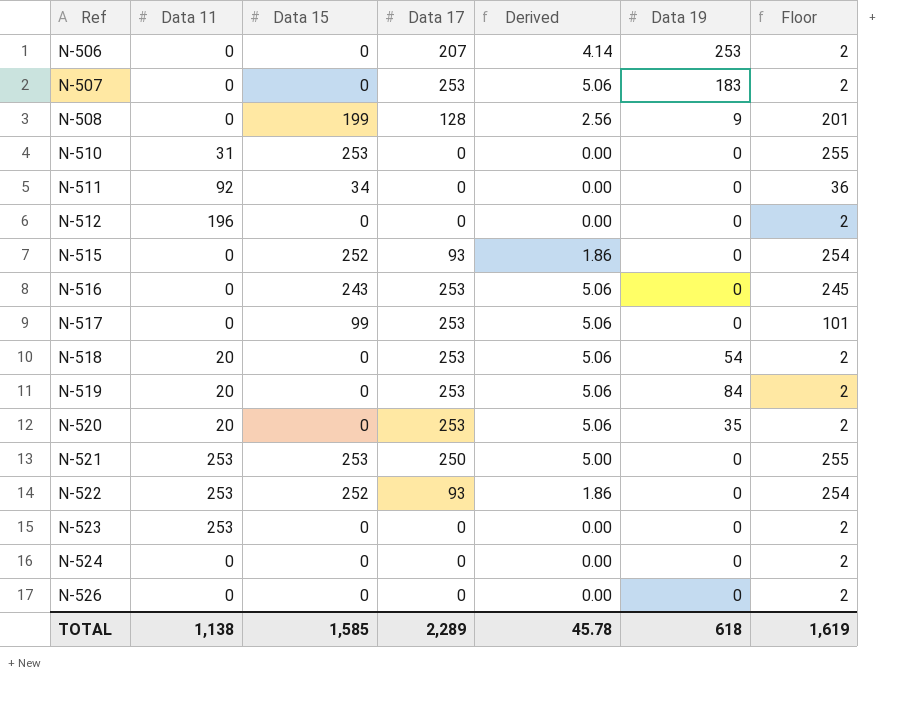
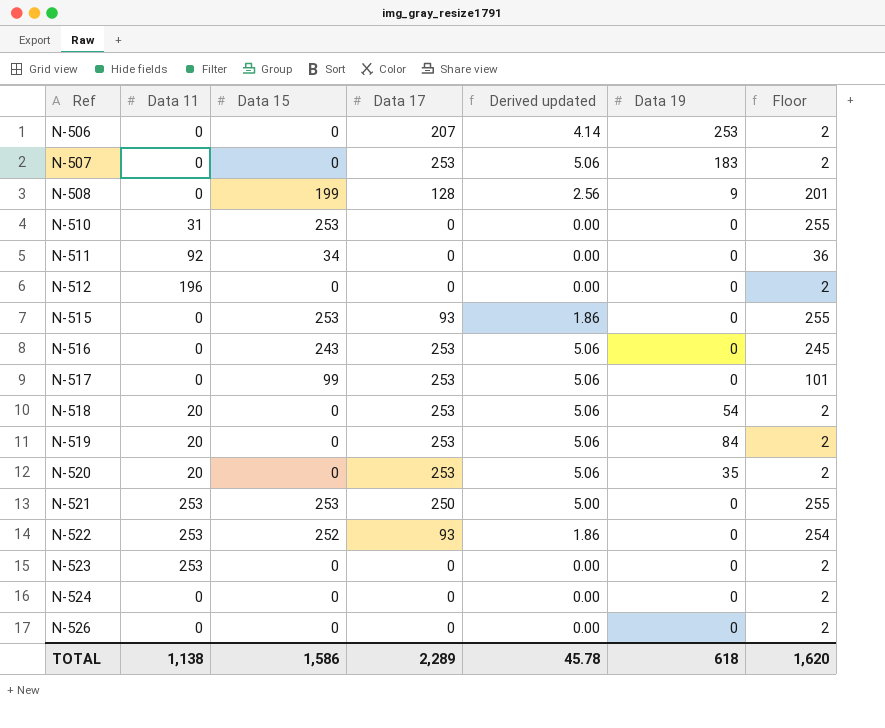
column name: Derived -> Derived updated
N-515 | Data 15: 252 -> 253
N-515 | Floor: 254 -> 255
TOTAL | Data 15: 1,585 -> 1,586
TOTAL | Floor: 1,619 -> 1,620

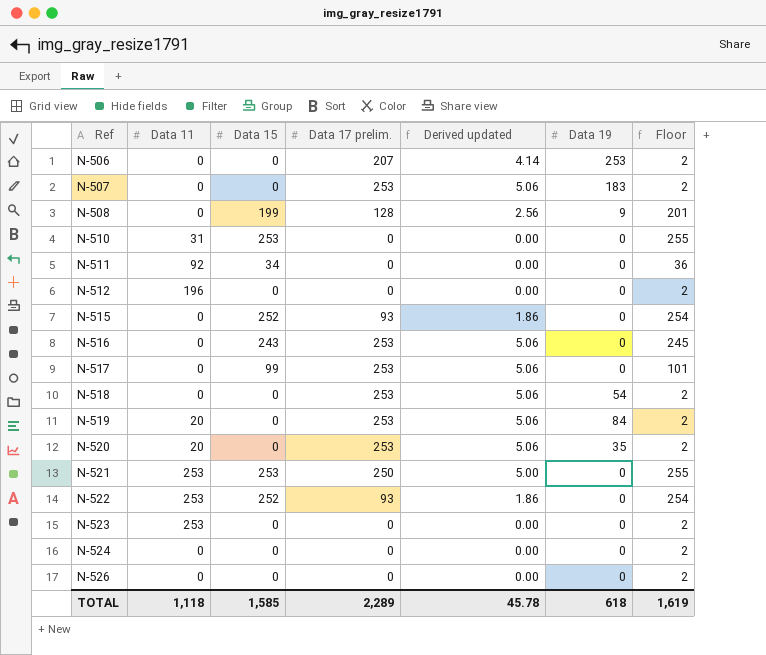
column name: Data 17 -> Data 17 prelim.
N-515 | Data 15: 253 -> 252
N-515 | Floor: 255 -> 254
N-518 | Data 11: 20 -> 0
TOTAL | Data 11: 1,138 -> 1,118
TOTAL | Data 15: 1,586 -> 1,585
TOTAL | Floor: 1,620 -> 1,619

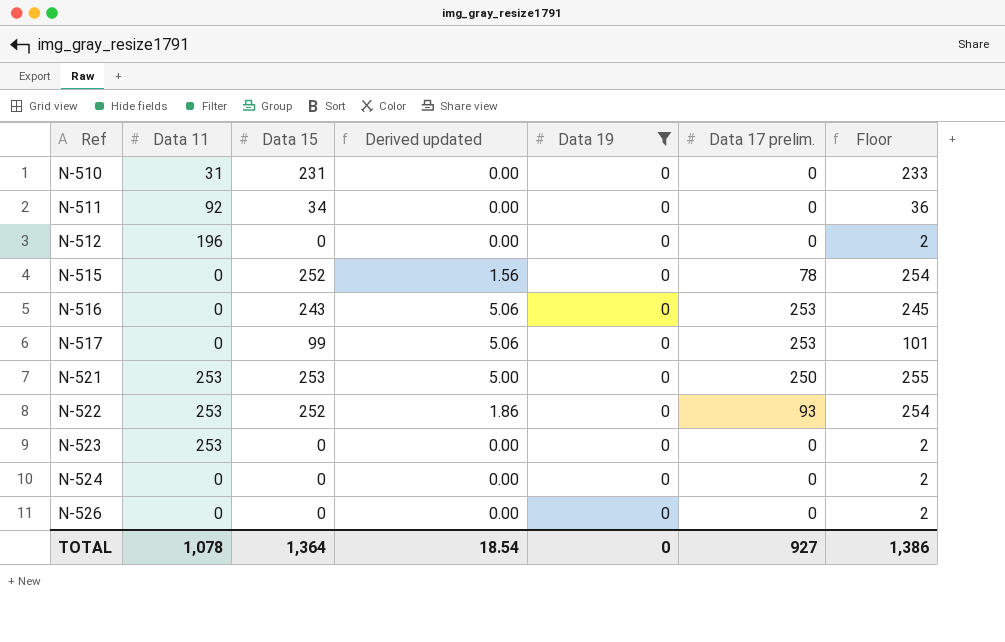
filter: none -> Data 19 = 0
column Data 17 prelim. | position: 4 -> 6
N-510 | Data 15: 253 -> 231
N-510 | Floor: 255 -> 233
N-515 | Derived updated: 1.86 -> 1.56
N-515 | Data 17 prelim.: 93 -> 78
TOTAL | Data 11: 1,118 -> 1,078
TOTAL | Data 15: 1,585 -> 1,364
TOTAL | Derived updated: 45.78 -> 18.54
TOTAL | Data 19: 618 -> 0
TOTAL | Data 17 prelim.: 2,289 -> 927
TOTAL | Floor: 1,619 -> 1,386

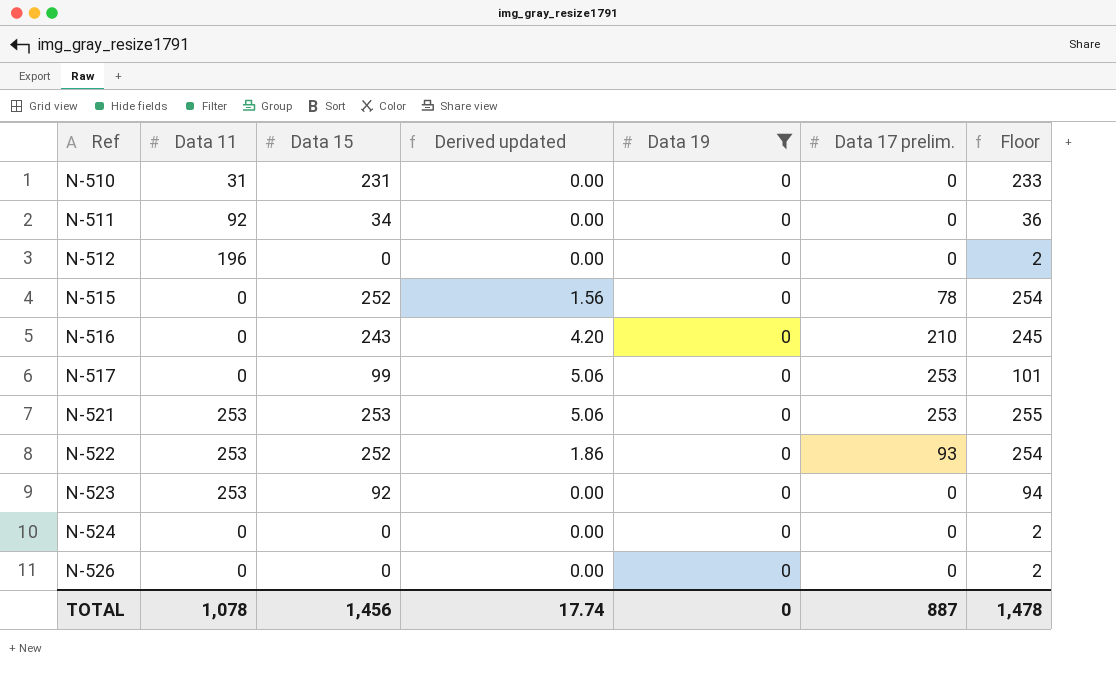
N-516 | Derived updated: 5.06 -> 4.20
N-516 | Data 17 prelim.: 253 -> 210
N-521 | Derived updated: 5.00 -> 5.06
N-521 | Data 17 prelim.: 250 -> 253
N-523 | Data 15: 0 -> 92
N-523 | Floor: 2 -> 94
TOTAL | Data 15: 1,364 -> 1,456
TOTAL | Derived updated: 18.54 -> 17.74
TOTAL | Data 17 prelim.: 927 -> 887
TOTAL | Floor: 1,386 -> 1,478

